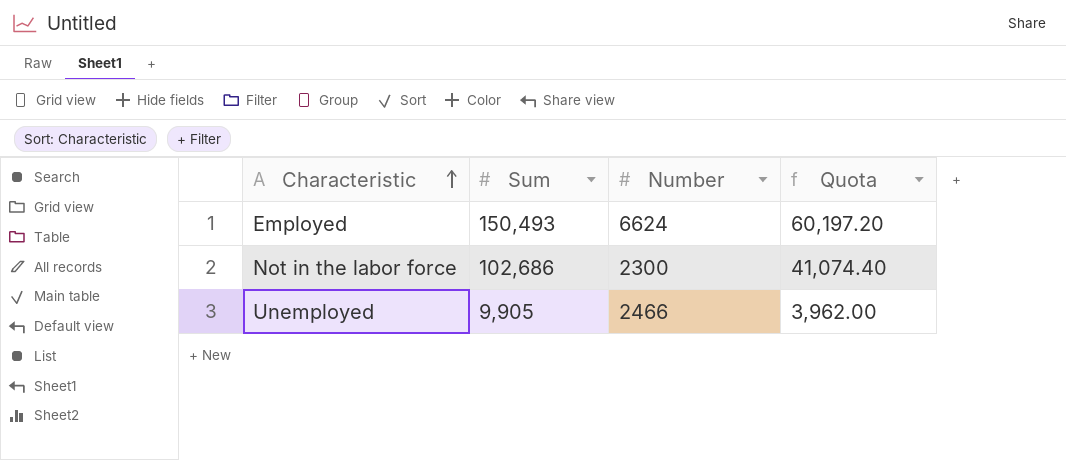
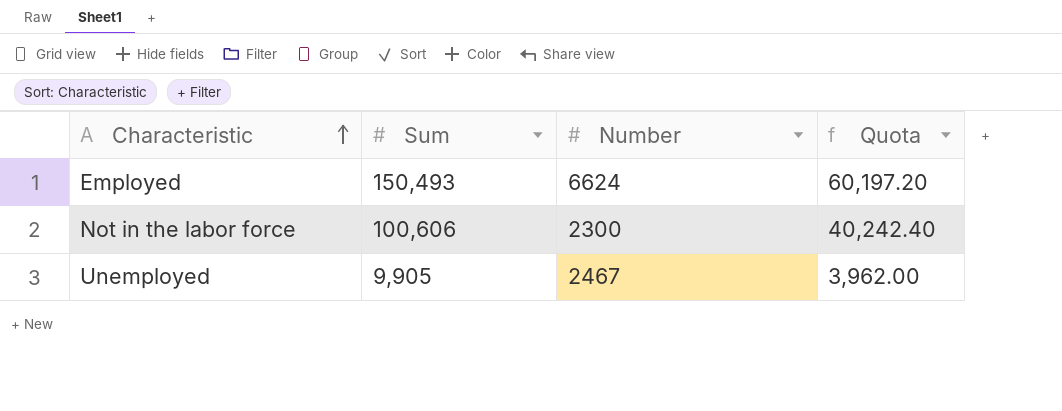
Not in the labor force | Sum: 102,686 -> 100,606
Not in the labor force | Quota: 41,074.40 -> 40,242.40
Unemployed | Number: 2466 -> 2467

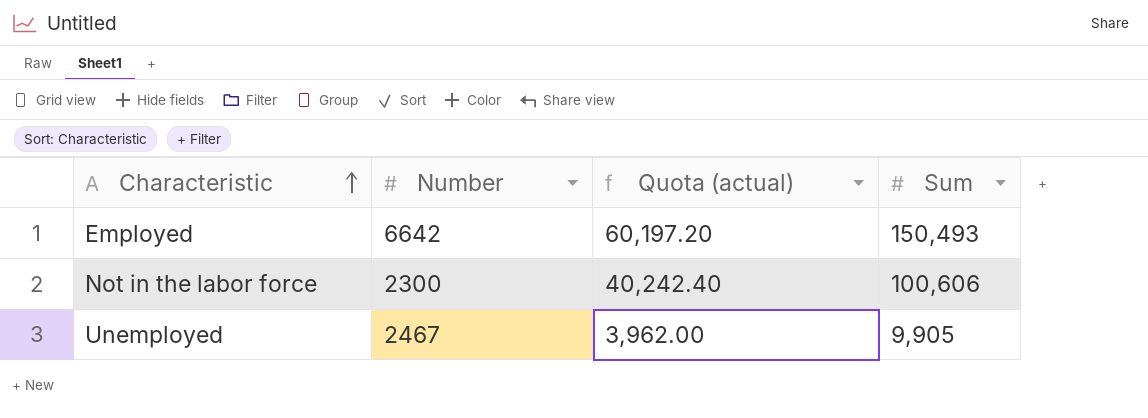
column name: Quota -> Quota (actual)
column Sum | position: 2 -> 4
Employed | Number: 6624 -> 6642

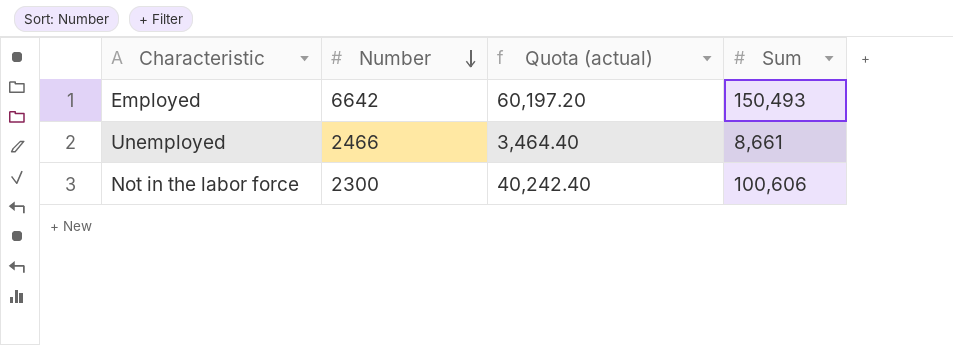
row order: Characteristic ascending -> Number descending
Unemployed | Number: 2467 -> 2466
Unemployed | Quota (actual): 3,962.00 -> 3,464.40
Unemployed | Sum: 9,905 -> 8,661

